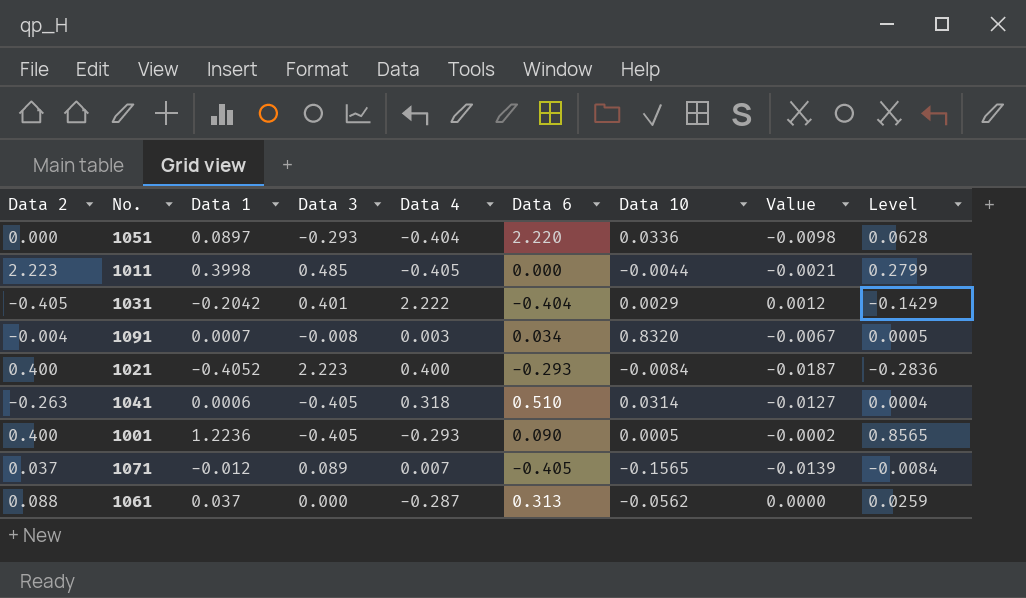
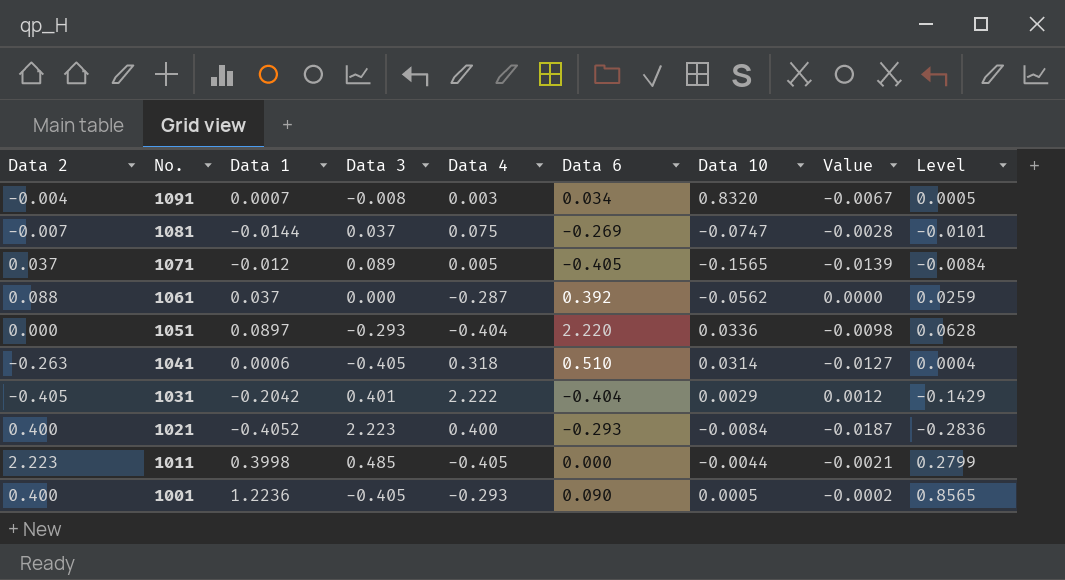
row order: none -> No. descending
row 1081: none -> -0.007 | -0.0144 | 0.037 | 0.075 | -0.269 | -0.0747 | -0.0028 | -0.0101
1071 | Data 4: 0.007 -> 0.005
1061 | Data 6: 0.313 -> 0.392

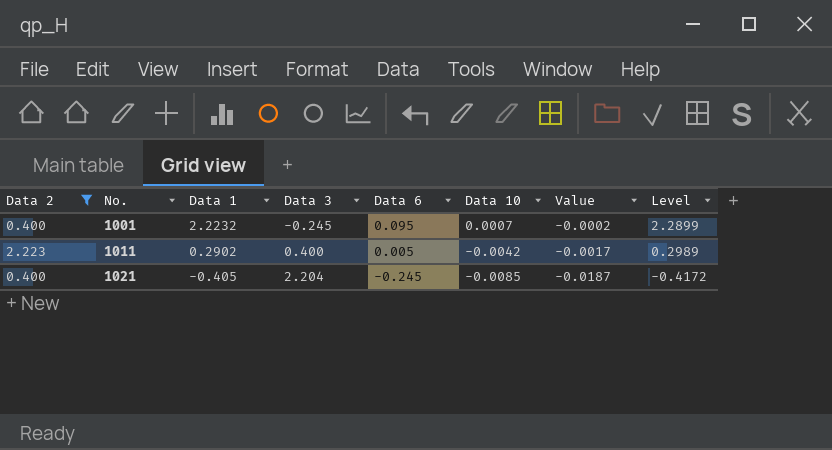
filter: none -> Data 2 >= 0.400
row order: No. descending -> No. ascending
column Data 4 | position: 5 -> none
column Level | formula: [Data 1] * 0.7 -> [Data 1] * 1.03
1001 | Data 1: 1.2236 -> 2.2232
1001 | Data 3: -0.405 -> -0.245
1001 | Data 6: 0.090 -> 0.095
1001 | Data 10: 0.0005 -> 0.0007
1011 | Data 1: 0.3998 -> 0.2902
1011 | Data 3: 0.485 -> 0.400
1011 | Data 6: 0.000 -> 0.005
1011 | Data 10: -0.0044 -> -0.0042
1011 | Value: -0.0021 -> -0.0017
1021 | Data 1: -0.4052 -> -0.405
1021 | Data 3: 2.223 -> 2.204
1021 | Data 6: -0.293 -> -0.245
1021 | Data 10: -0.0084 -> -0.0085

